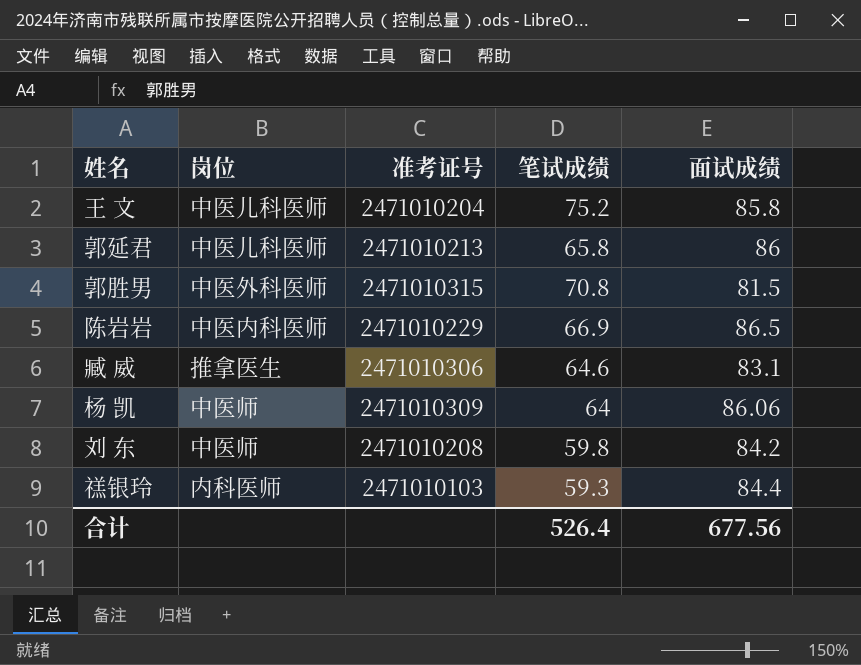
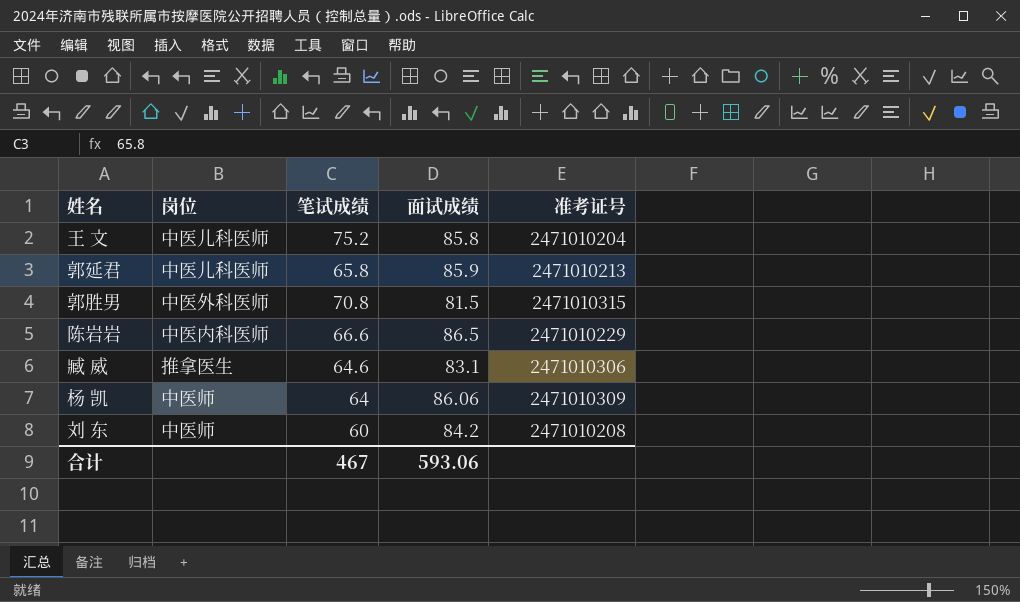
column 准考证号 | position: 3 -> 5
row 禚银玲: 内科医师 | 2471010103 | 59.3 | 84.4 -> none
郭延君 | 面试成绩: 86 -> 85.9
陈岩岩 | 笔试成绩: 66.9 -> 66.6
刘 东 | 笔试成绩: 59.8 -> 60
合计 | 笔试成绩: 526.4 -> 467
合计 | 面试成绩: 677.56 -> 593.06

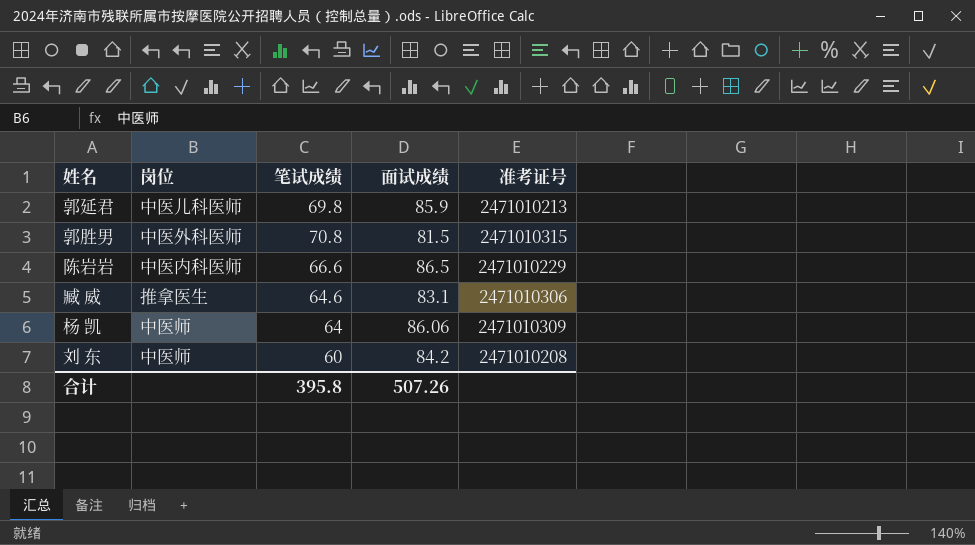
row 王 文: 中医儿科医师 | 75.2 | 85.8 | 2471010204 -> none
郭延君 | 笔试成绩: 65.8 -> 69.8
合计 | 笔试成绩: 467 -> 395.8
合计 | 面试成绩: 593.06 -> 507.26

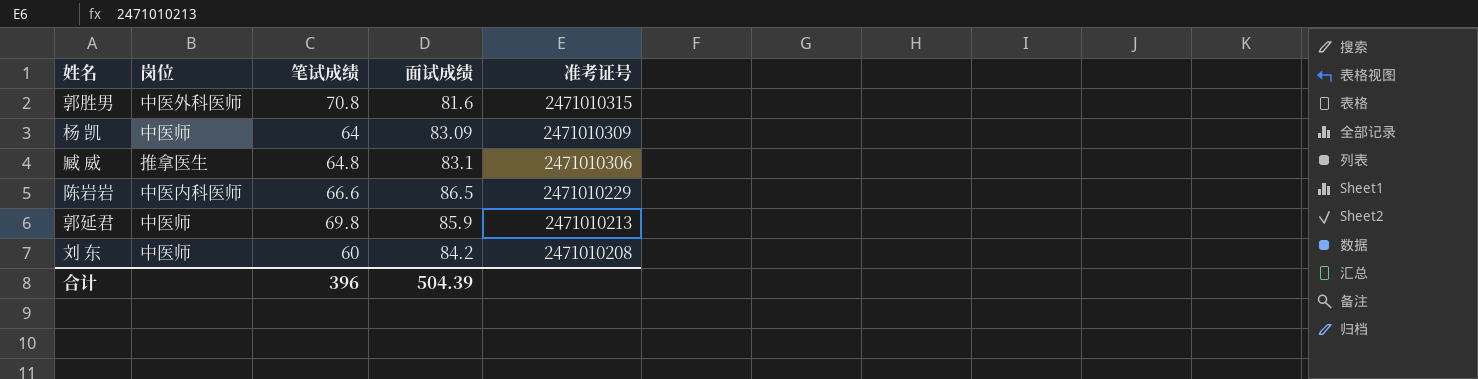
row order: none -> 准考证号 descending
郭胜男 | 面试成绩: 81.5 -> 81.6
杨 凯 | 面试成绩: 86.06 -> 83.09
臧 威 | 笔试成绩: 64.6 -> 64.8
郭延君 | 岗位: 中医儿科医师 -> 中医师
合计 | 笔试成绩: 395.8 -> 396
合计 | 面试成绩: 507.26 -> 504.39

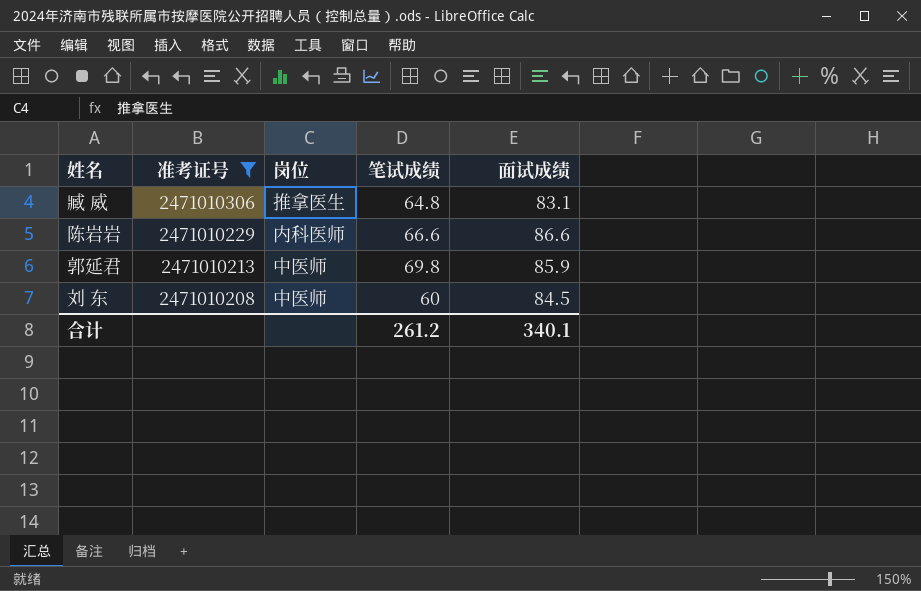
filter: none -> 准考证号 <= 2471010306
column 准考证号 | position: 5 -> 2
陈岩岩 | 岗位: 中医内科医师 -> 内科医师
陈岩岩 | 面试成绩: 86.5 -> 86.6
刘 东 | 面试成绩: 84.2 -> 84.5
合计 | 笔试成绩: 396 -> 261.2
合计 | 面试成绩: 504.39 -> 340.1

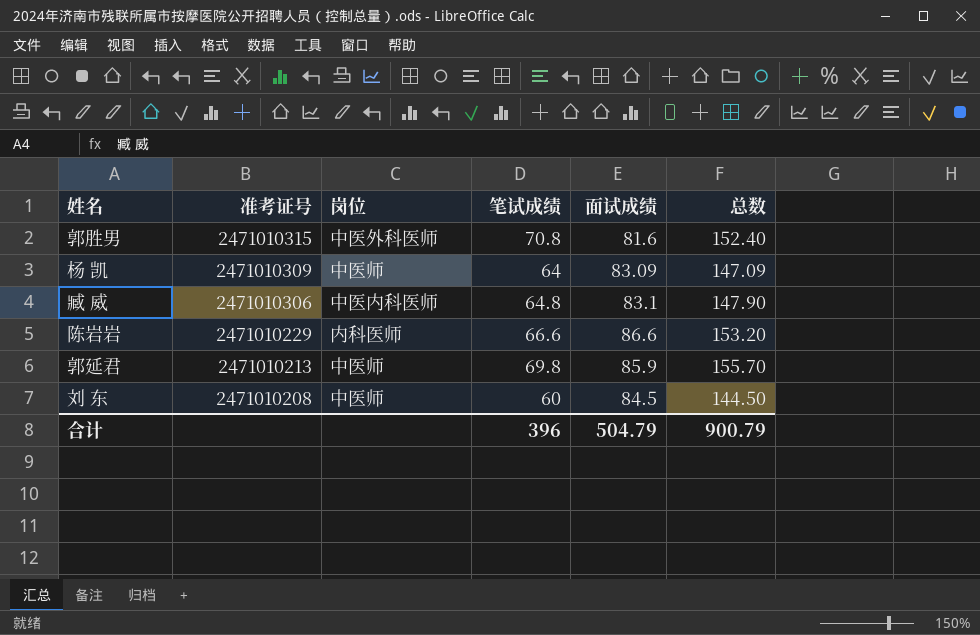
filter: 准考证号 <= 2471010306 -> none
column 总数 | formula: none -> [笔试成绩] + [面试成绩]
臧 威 | 岗位: 推拿医生 -> 中医内科医师
合计 | 笔试成绩: 261.2 -> 396
合计 | 面试成绩: 340.1 -> 504.79

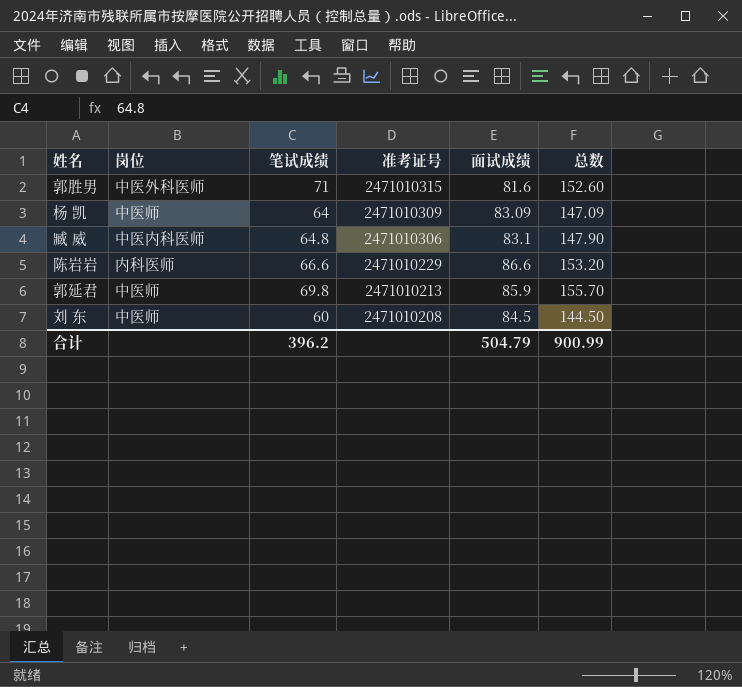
column 准考证号 | position: 2 -> 4
郭胜男 | 笔试成绩: 70.8 -> 71
郭胜男 | 总数: 152.40 -> 152.60
合计 | 笔试成绩: 396 -> 396.2
合计 | 总数: 900.79 -> 900.99

